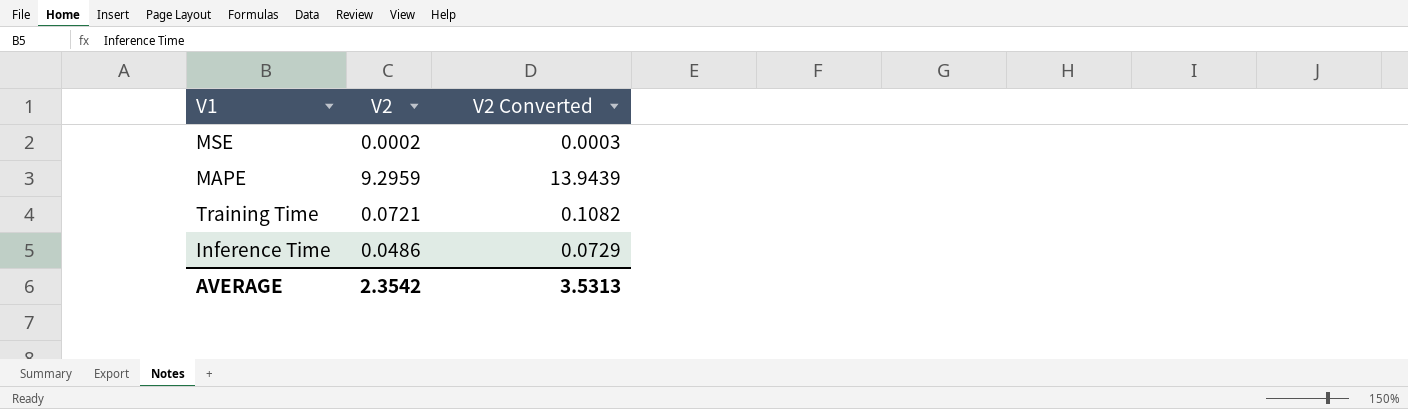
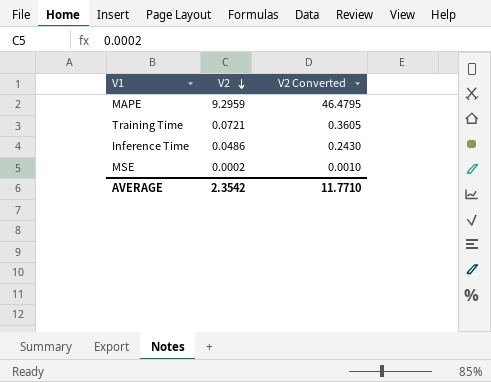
row order: none -> V2 descending
column V2 Converted | formula: [V2] * 1.5 -> [V2] * 5
AVERAGE | V2 Converted: 3.5313 -> 11.7710

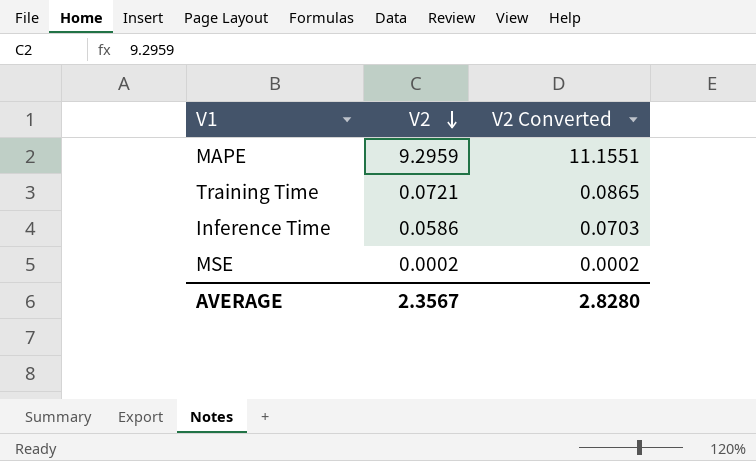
column V2 Converted | formula: [V2] * 5 -> [V2] * 1.2
Inference Time | V2: 0.0486 -> 0.0586
AVERAGE | V2: 2.3542 -> 2.3567
AVERAGE | V2 Converted: 11.7710 -> 2.8280

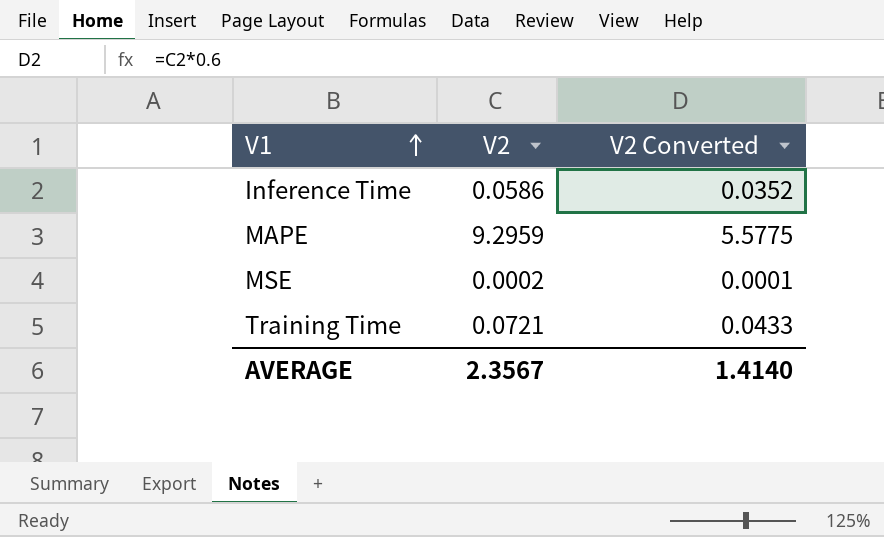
row order: V2 descending -> V1 ascending
column V2 Converted | formula: [V2] * 1.2 -> [V2] * 0.6
AVERAGE | V2 Converted: 2.8280 -> 1.4140

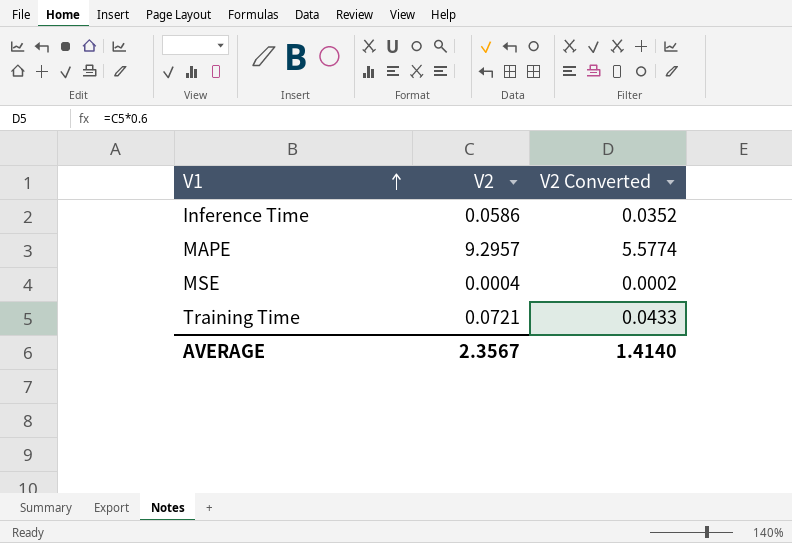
MAPE | V2: 9.2959 -> 9.2957
MAPE | V2 Converted: 5.5775 -> 5.5774
MSE | V2: 0.0002 -> 0.0004
MSE | V2 Converted: 0.0001 -> 0.0002

